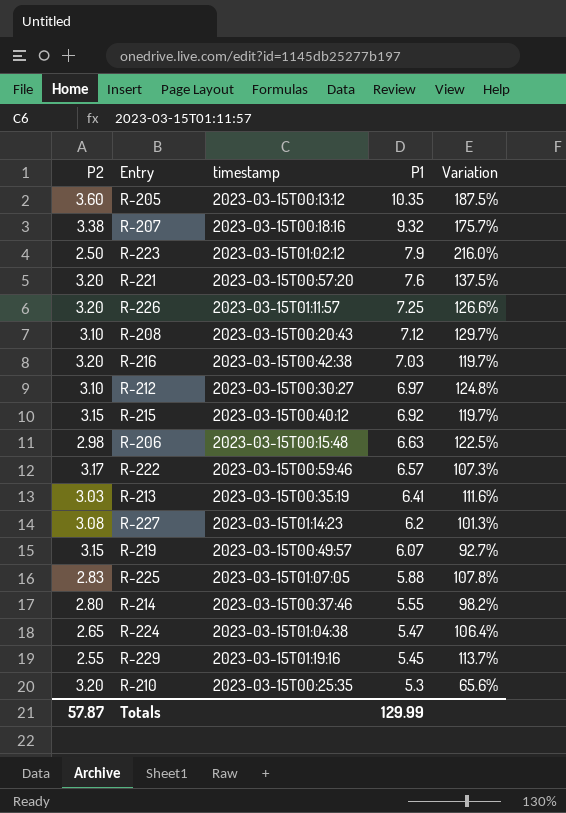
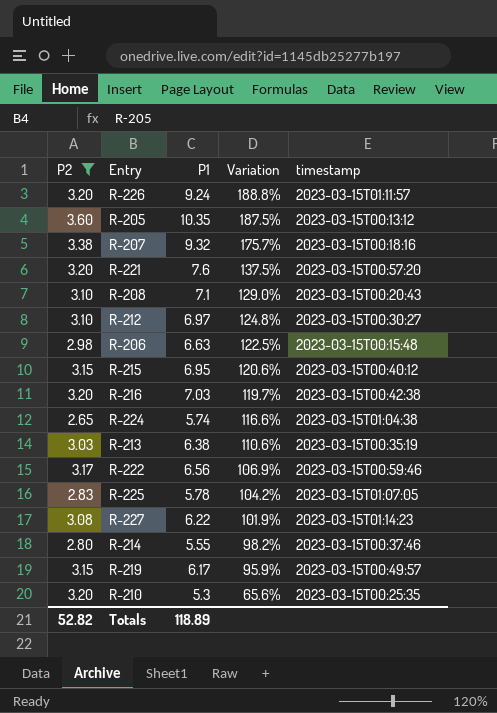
filter: none -> P2 >= 2.65
row order: P1 descending -> Variation descending
column timestamp | position: 3 -> 5
R-226 | P1: 7.25 -> 9.24
R-226 | Variation: 126.6% -> 188.8%
R-208 | P1: 7.12 -> 7.1
R-208 | Variation: 129.7% -> 129.0%
R-215 | P1: 6.92 -> 6.95
R-215 | Variation: 119.7% -> 120.6%
R-224 | P1: 5.47 -> 5.74
R-224 | Variation: 106.4% -> 116.6%
R-213 | P1: 6.41 -> 6.38
R-213 | Variation: 111.6% -> 110.6%
R-222 | P1: 6.57 -> 6.56
R-222 | Variation: 107.3% -> 106.9%
R-225 | P1: 5.88 -> 5.78
R-225 | Variation: 107.8% -> 104.2%
R-227 | P1: 6.2 -> 6.22
R-227 | Variation: 101.3% -> 101.9%
R-219 | P1: 6.07 -> 6.17
R-219 | Variation: 92.7% -> 95.9%
Totals | P2: 57.87 -> 52.82
Totals | P1: 129.99 -> 118.89

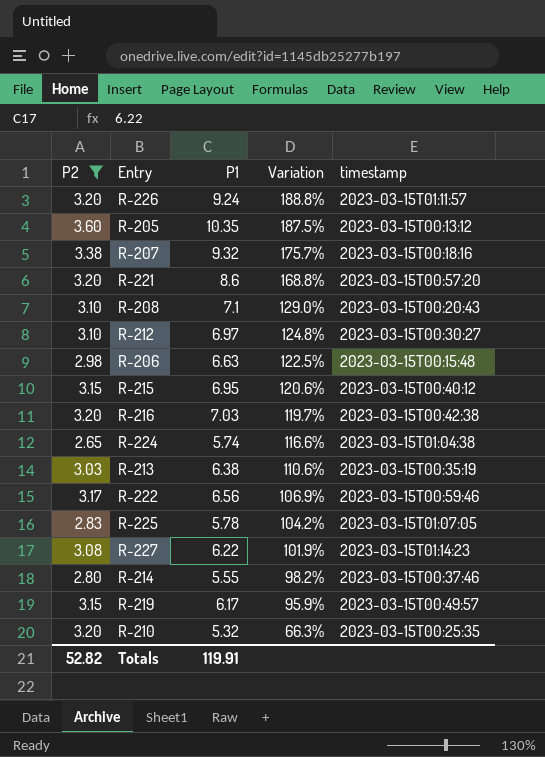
R-221 | P1: 7.6 -> 8.6
R-221 | Variation: 137.5% -> 168.8%
R-210 | P1: 5.3 -> 5.32
R-210 | Variation: 65.6% -> 66.3%
Totals | P1: 118.89 -> 119.91

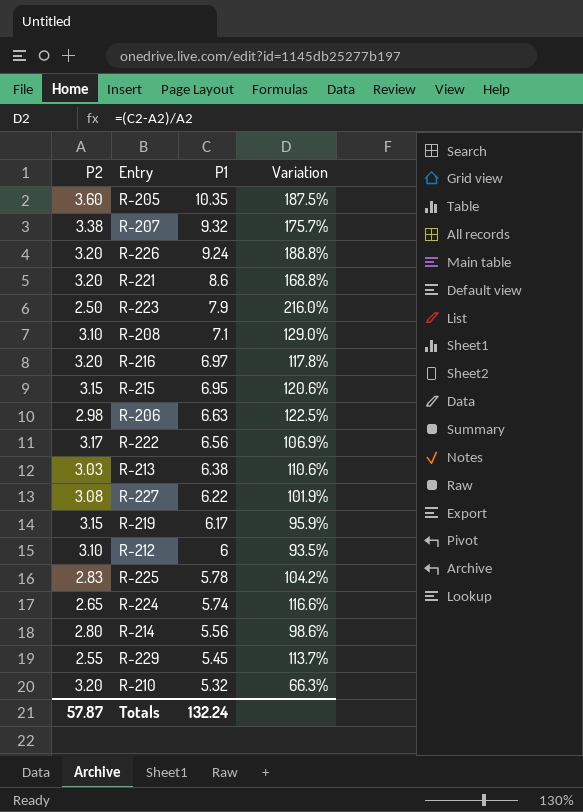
filter: P2 >= 2.65 -> none
row order: Variation descending -> P1 descending
column timestamp | position: 5 -> none
R-216 | P1: 7.03 -> 6.97
R-216 | Variation: 119.7% -> 117.8%
R-212 | P1: 6.97 -> 6
R-212 | Variation: 124.8% -> 93.5%
R-214 | P1: 5.55 -> 5.56
R-214 | Variation: 98.2% -> 98.6%
Totals | P2: 52.82 -> 57.87
Totals | P1: 119.91 -> 132.24

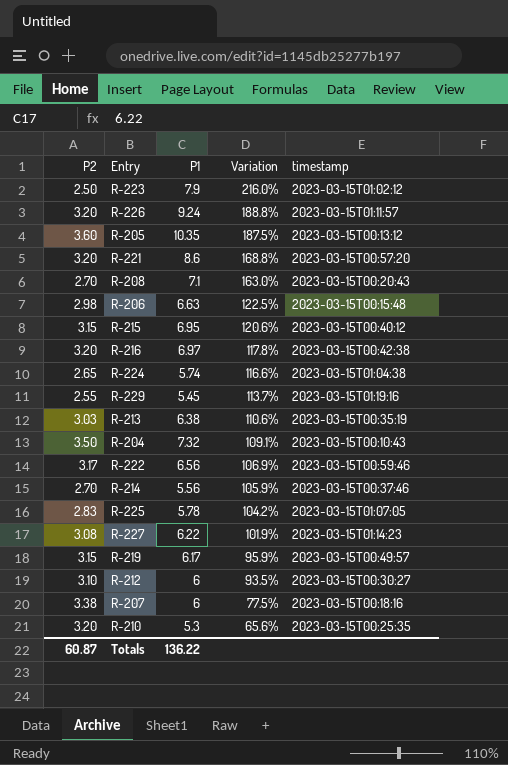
row order: P1 descending -> Variation descending
column timestamp | position: none -> 5
R-208 | P2: 3.10 -> 2.70
R-208 | Variation: 129.0% -> 163.0%
row R-204: none -> 3.50 | 7.32 | 109.1% | 2023-03-15T00:10:43
R-214 | P2: 2.80 -> 2.70
R-214 | Variation: 98.6% -> 105.9%
R-207 | P1: 9.32 -> 6
R-207 | Variation: 175.7% -> 77.5%
R-210 | P1: 5.32 -> 5.3
R-210 | Variation: 66.3% -> 65.6%
Totals | P2: 57.87 -> 60.87
Totals | P1: 132.24 -> 136.22

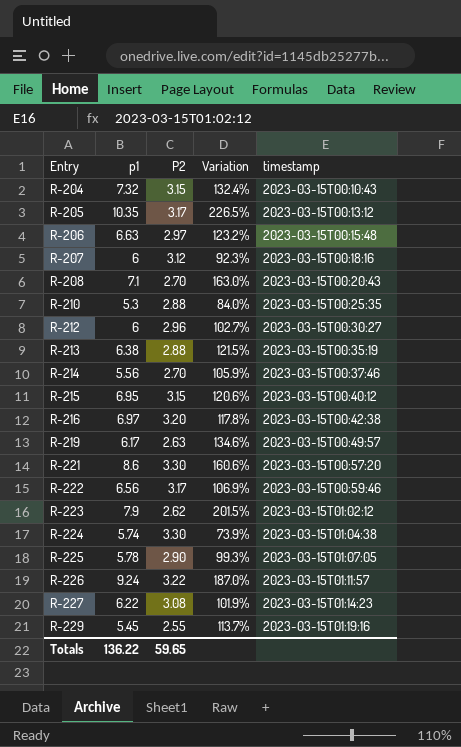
row order: Variation descending -> Entry ascending
column name: P1 -> p1
column P2 | position: 1 -> 3
R-204 | P2: 3.50 -> 3.15
R-204 | Variation: 109.1% -> 132.4%
R-205 | P2: 3.60 -> 3.17
R-205 | Variation: 187.5% -> 226.5%
R-206 | P2: 2.98 -> 2.97
R-206 | Variation: 122.5% -> 123.2%
R-207 | P2: 3.38 -> 3.12
R-207 | Variation: 77.5% -> 92.3%
R-210 | P2: 3.20 -> 2.88
R-210 | Variation: 65.6% -> 84.0%
R-212 | P2: 3.10 -> 2.96
R-212 | Variation: 93.5% -> 102.7%
R-213 | P2: 3.03 -> 2.88
R-213 | Variation: 110.6% -> 121.5%
R-219 | P2: 3.15 -> 2.63
R-219 | Variation: 95.9% -> 134.6%
R-221 | P2: 3.20 -> 3.30
R-221 | Variation: 168.8% -> 160.6%
R-223 | P2: 2.50 -> 2.62
R-223 | Variation: 216.0% -> 201.5%
R-224 | P2: 2.65 -> 3.30
R-224 | Variation: 116.6% -> 73.9%
R-225 | P2: 2.83 -> 2.90
R-225 | Variation: 104.2% -> 99.3%
R-226 | P2: 3.20 -> 3.22
R-226 | Variation: 188.8% -> 187.0%
Totals | P2: 60.87 -> 59.65

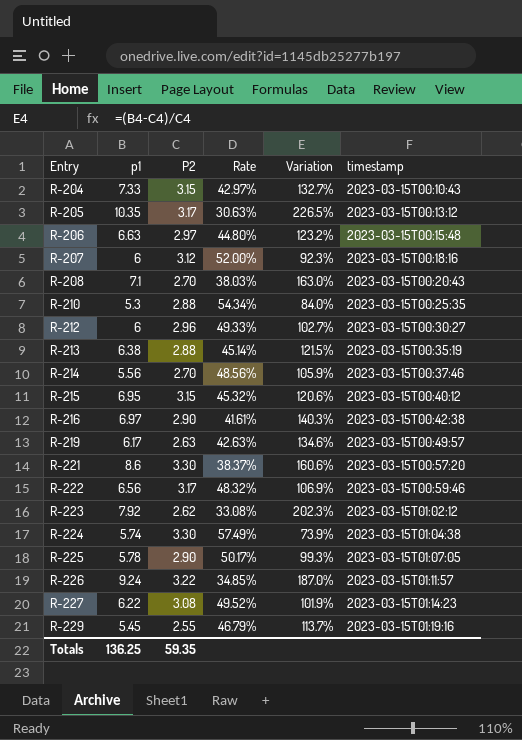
column Rate | formula: none -> [P2] / [p1]
R-204 | p1: 7.32 -> 7.33
R-204 | Variation: 132.4% -> 132.7%
R-216 | P2: 3.20 -> 2.90
R-216 | Variation: 117.8% -> 140.3%
R-223 | p1: 7.9 -> 7.92
R-223 | Variation: 201.5% -> 202.3%
Totals | p1: 136.22 -> 136.25
Totals | P2: 59.65 -> 59.35

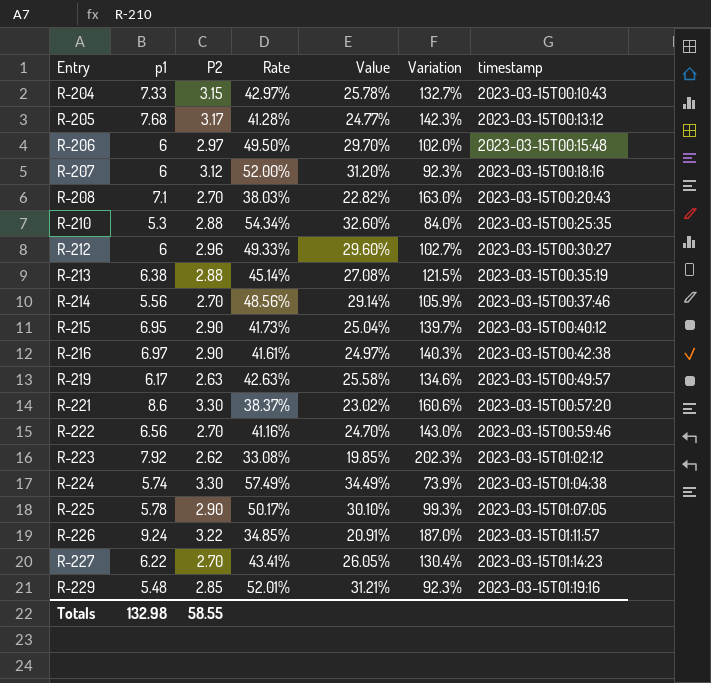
column Value | formula: none -> [Rate] * 0.6
R-205 | p1: 10.35 -> 7.68
R-205 | Rate: 30.63% -> 41.28%
R-205 | Variation: 226.5% -> 142.3%
R-206 | p1: 6.63 -> 6
R-206 | Rate: 44.80% -> 49.50%
R-206 | Variation: 123.2% -> 102.0%
R-215 | P2: 3.15 -> 2.90
R-215 | Rate: 45.32% -> 41.73%
R-215 | Variation: 120.6% -> 139.7%
R-222 | P2: 3.17 -> 2.70
R-222 | Rate: 48.32% -> 41.16%
R-222 | Variation: 106.9% -> 143.0%
R-227 | P2: 3.08 -> 2.70
R-227 | Rate: 49.52% -> 43.41%
R-227 | Variation: 101.9% -> 130.4%
R-229 | p1: 5.45 -> 5.48
R-229 | P2: 2.55 -> 2.85
R-229 | Rate: 46.79% -> 52.01%
R-229 | Variation: 113.7% -> 92.3%
Totals | p1: 136.25 -> 132.98
Totals | P2: 59.35 -> 58.55

